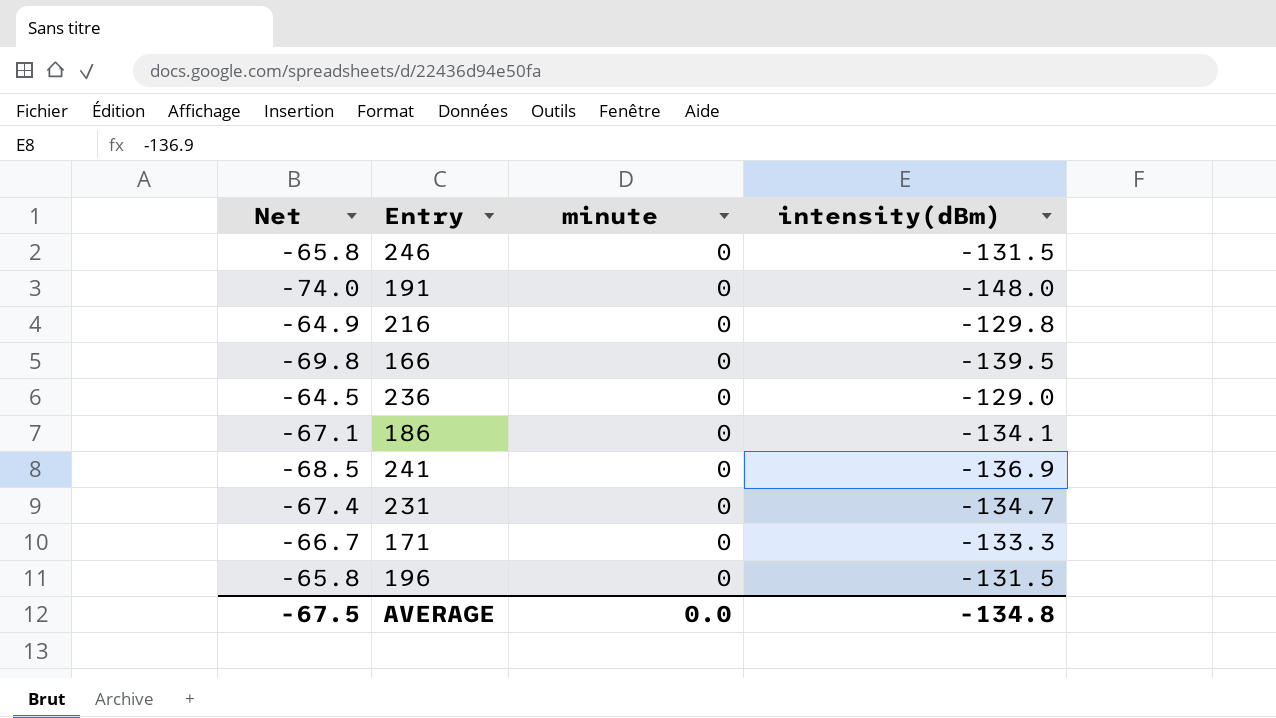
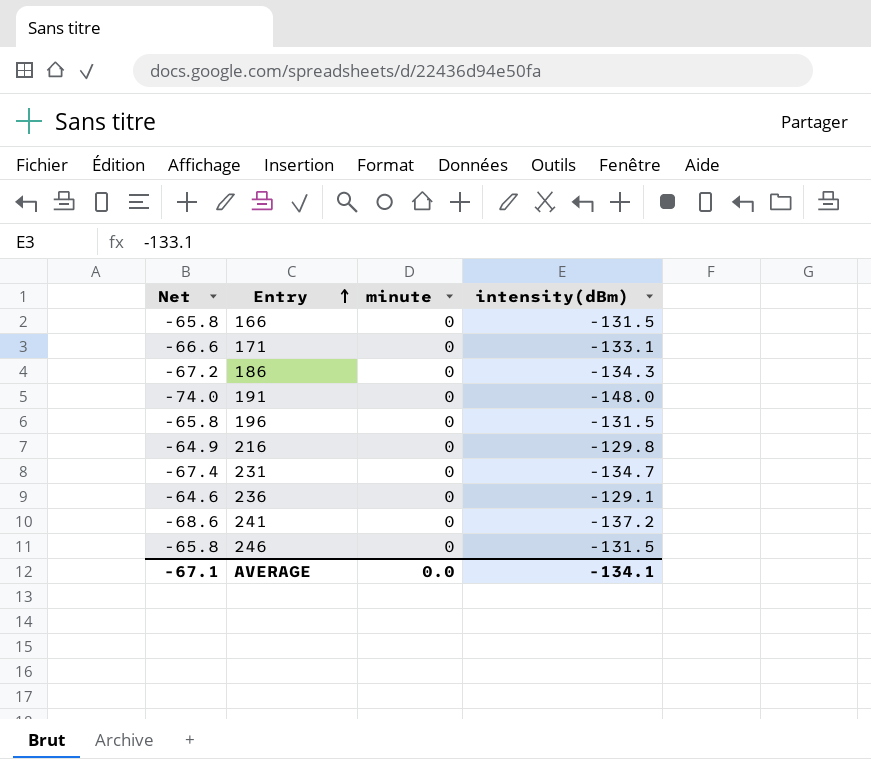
row order: none -> Entry ascending
166 | Net: -69.8 -> -65.8
166 | intensity(dBm): -139.5 -> -131.5
171 | Net: -66.7 -> -66.6
171 | intensity(dBm): -133.3 -> -133.1
186 | Net: -67.1 -> -67.2
186 | intensity(dBm): -134.1 -> -134.3
236 | Net: -64.5 -> -64.6
236 | intensity(dBm): -129.0 -> -129.1
241 | Net: -68.5 -> -68.6
241 | intensity(dBm): -136.9 -> -137.2
AVERAGE | Net: -67.5 -> -67.1
AVERAGE | intensity(dBm): -134.8 -> -134.1

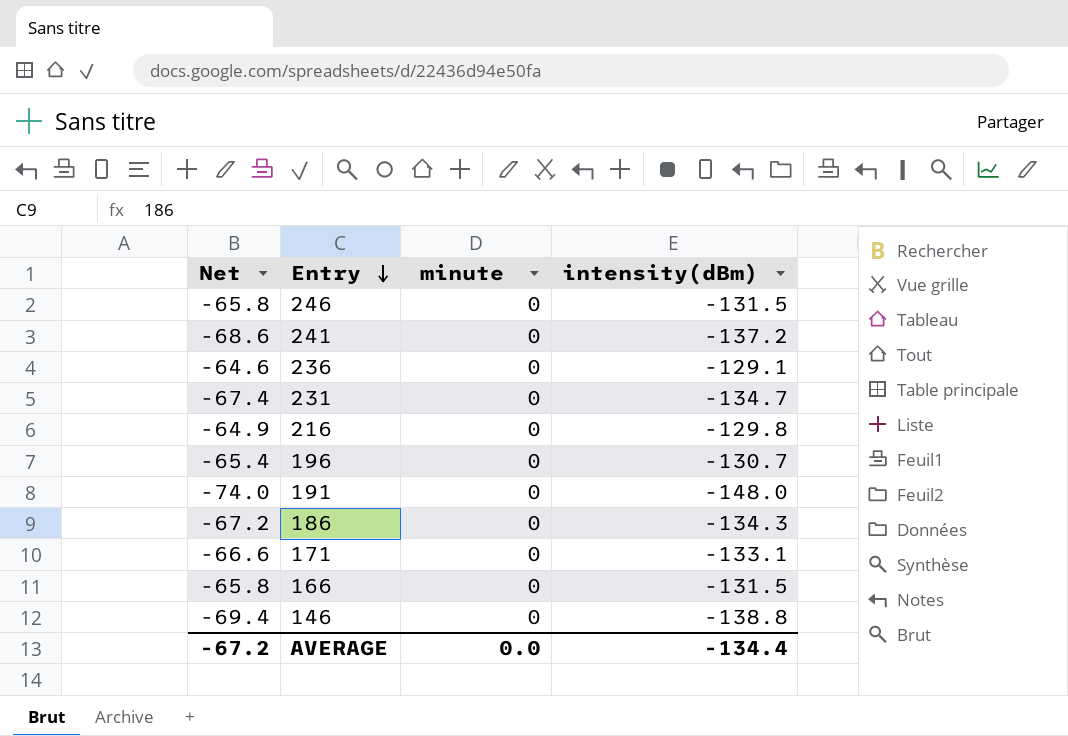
row order: Entry ascending -> Entry descending
196 | Net: -65.8 -> -65.4
196 | intensity(dBm): -131.5 -> -130.7
row 146: none -> -69.4 | 0 | -138.8
AVERAGE | Net: -67.1 -> -67.2
AVERAGE | intensity(dBm): -134.1 -> -134.4

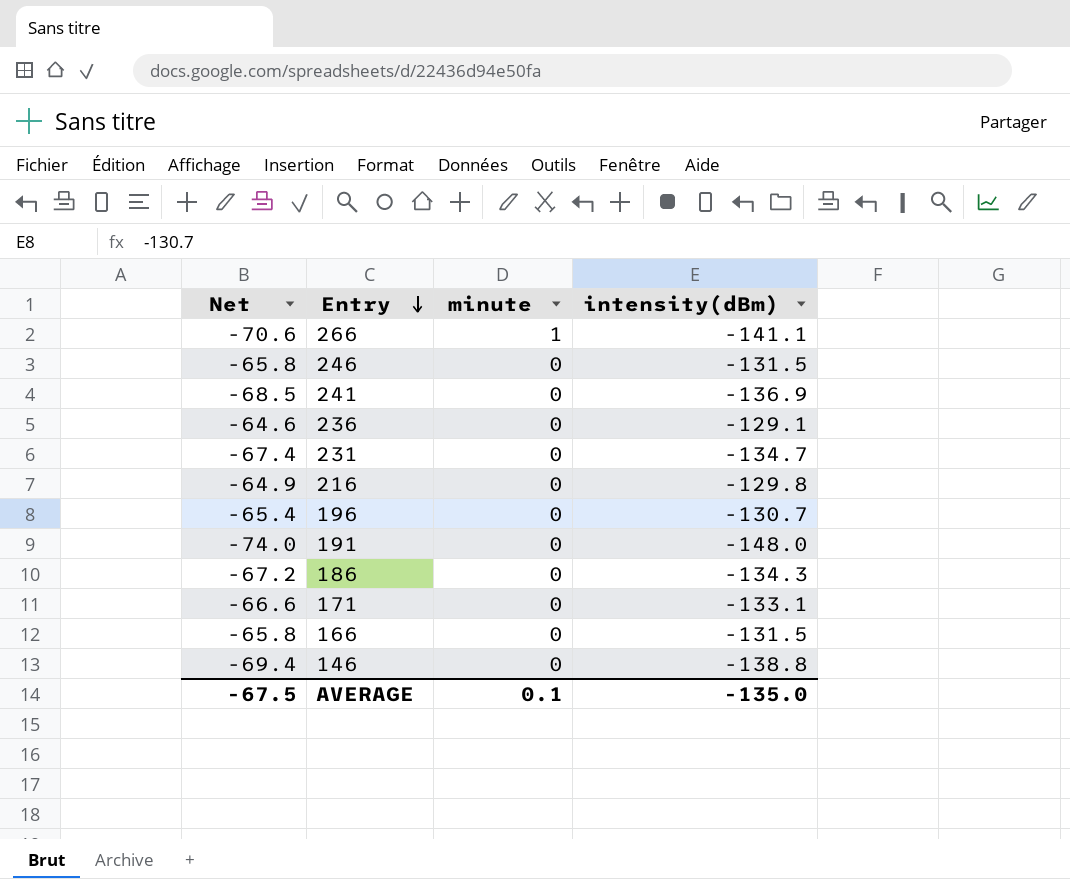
row 266: none -> -70.6 | 1 | -141.1
241 | Net: -68.6 -> -68.5
241 | intensity(dBm): -137.2 -> -136.9
AVERAGE | Net: -67.2 -> -67.5
AVERAGE | minute: 0.0 -> 0.1
AVERAGE | intensity(dBm): -134.4 -> -135.0

